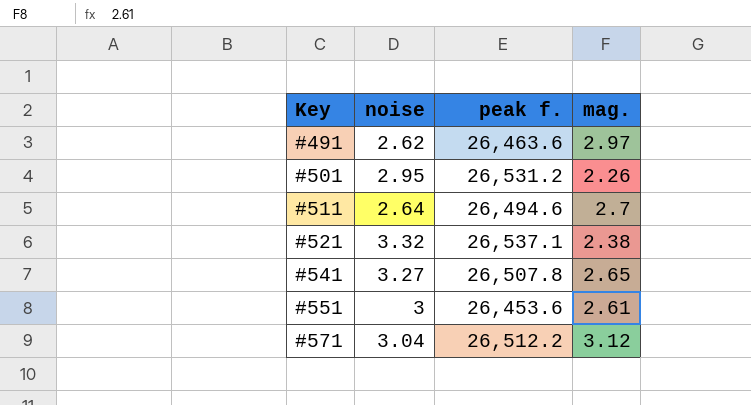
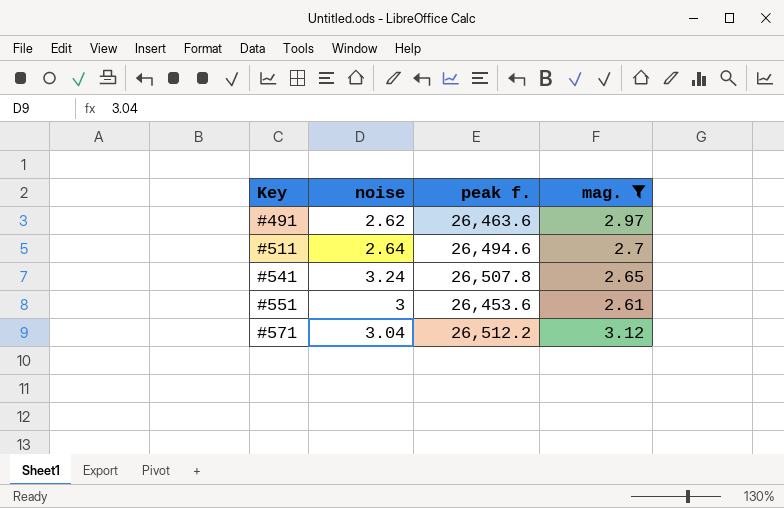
filter: none -> mag. >= 2.61
#541 | noise: 3.27 -> 3.24

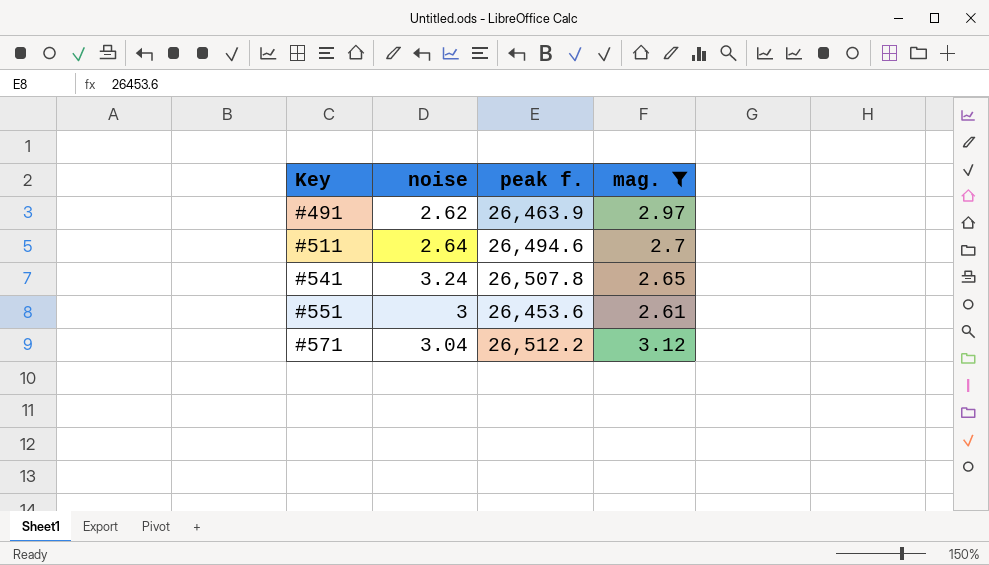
#491 | peak f.: 26,463.6 -> 26,463.9

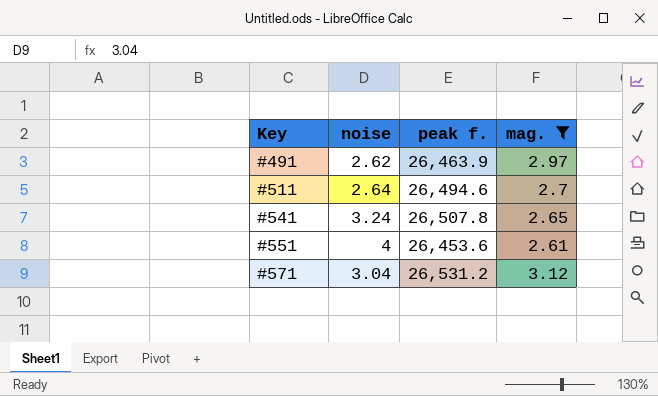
#551 | noise: 3 -> 4
#571 | peak f.: 26,512.2 -> 26,531.2

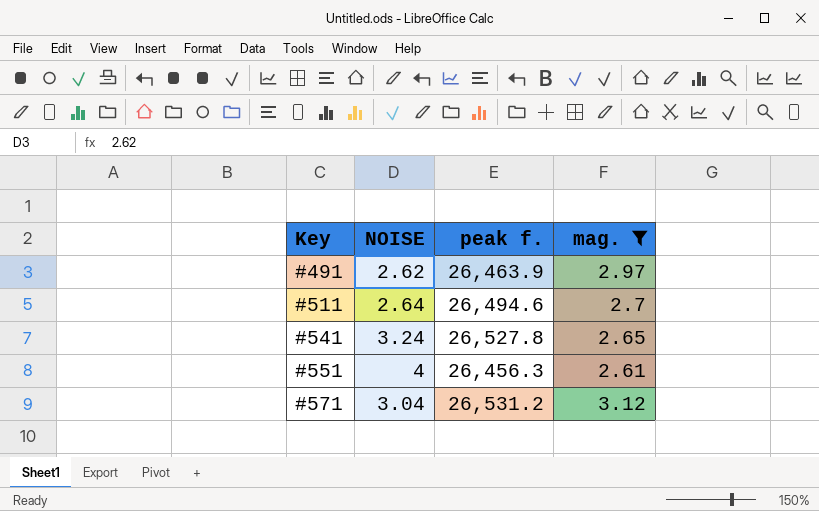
column name: noise -> NOISE
#541 | peak f.: 26,507.8 -> 26,527.8
#551 | peak f.: 26,453.6 -> 26,456.3

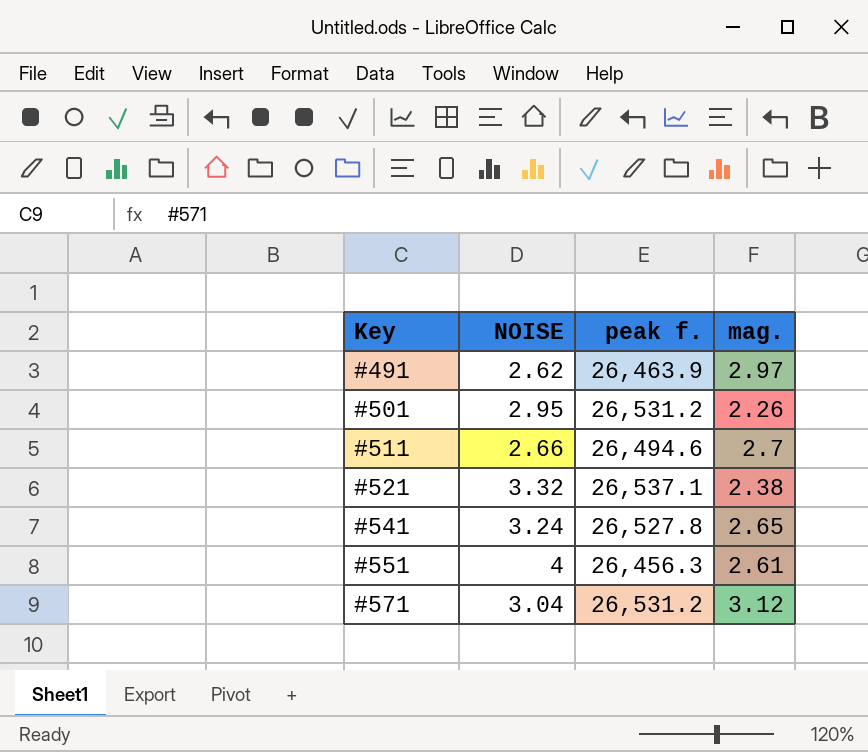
filter: mag. >= 2.61 -> none
#511 | NOISE: 2.64 -> 2.66

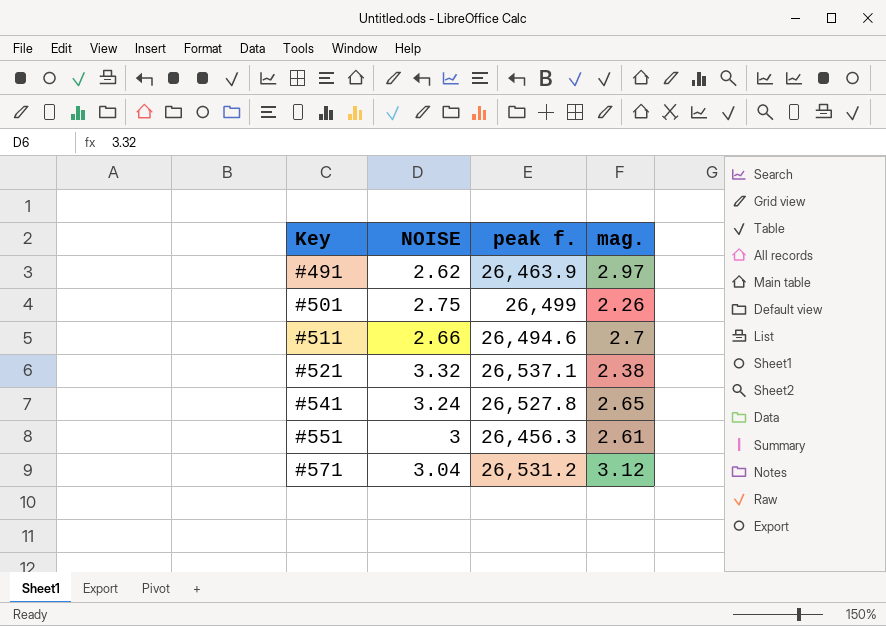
#501 | NOISE: 2.95 -> 2.75
#501 | peak f.: 26,531.2 -> 26,499
#551 | NOISE: 4 -> 3

